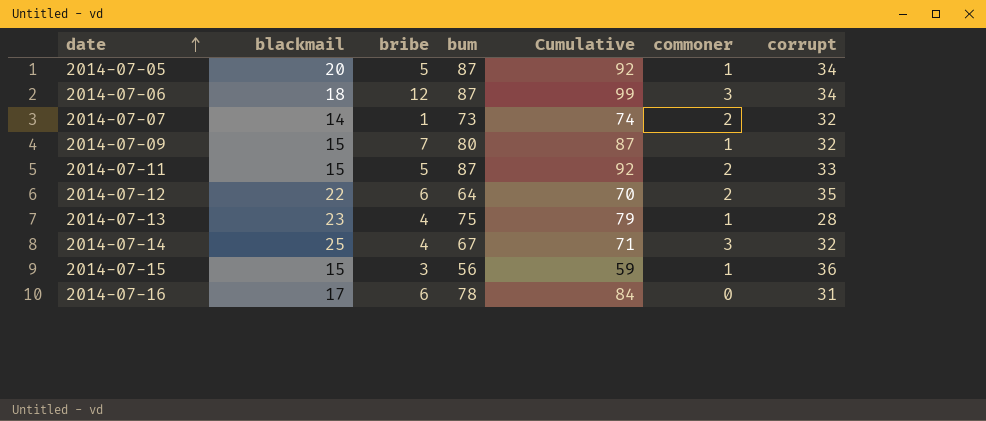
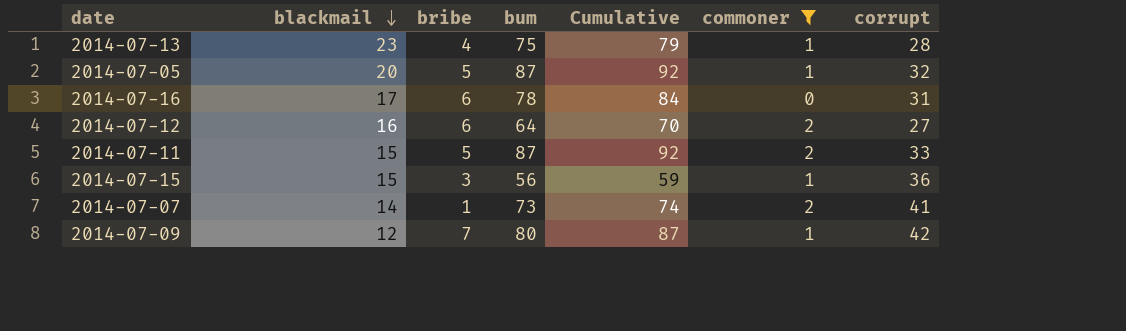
filter: none -> commoner != 3
row order: date ascending -> blackmail descending
2014-07-05 | corrupt: 34 -> 32
2014-07-12 | blackmail: 22 -> 16
2014-07-12 | corrupt: 35 -> 27
2014-07-07 | corrupt: 32 -> 41
2014-07-09 | blackmail: 15 -> 12
2014-07-09 | corrupt: 32 -> 42

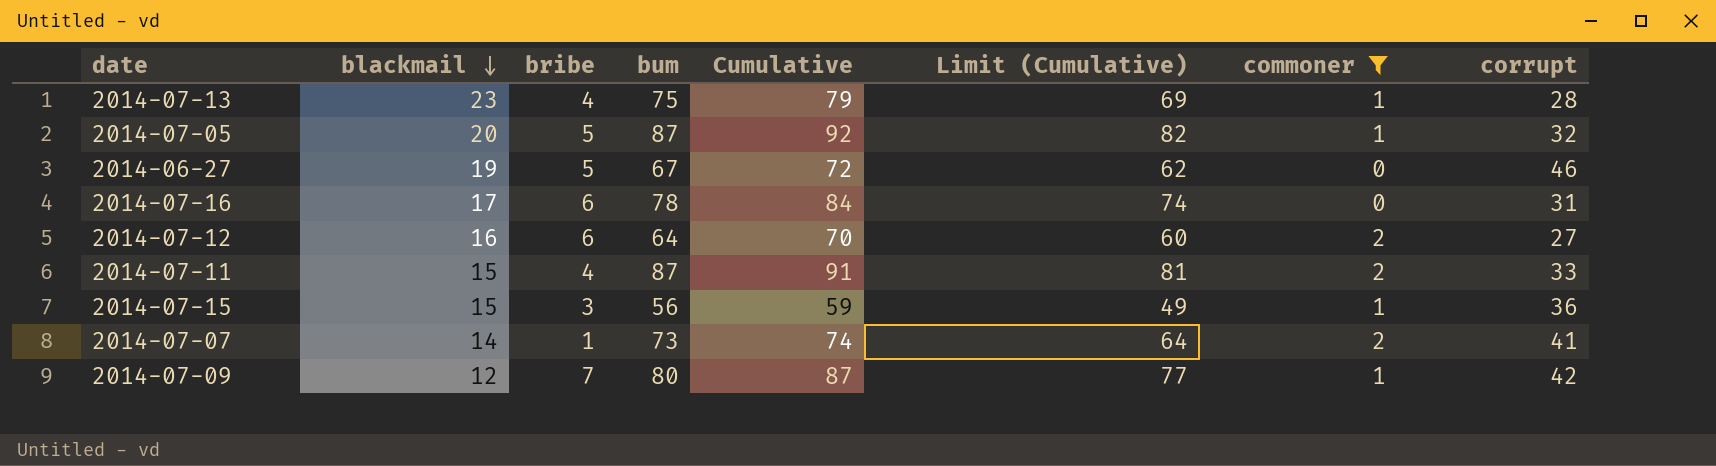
column Limit (Cumulative) | formula: none -> [Cumulative] - 10
row 2014-06-27: none -> 19 | 5 | 67 | 72 | 62 | 0 | 46
2014-07-11 | bribe: 5 -> 4
2014-07-11 | Cumulative: 92 -> 91

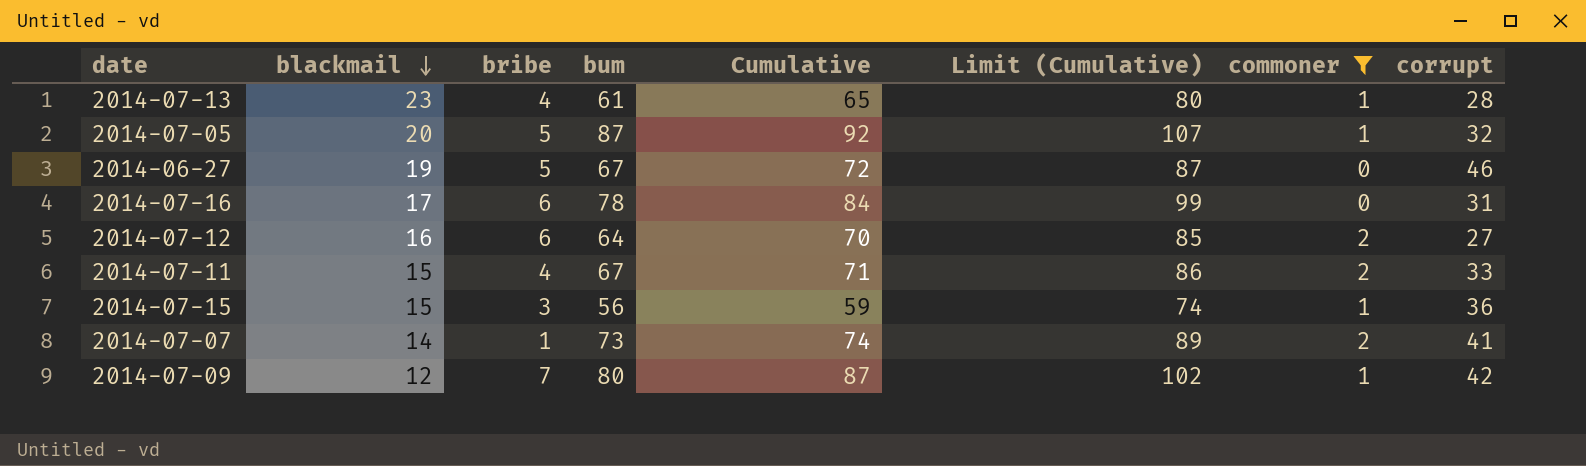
column Limit (Cumulative) | formula: [Cumulative] - 10 -> [Cumulative] + 15
2014-07-13 | bum: 75 -> 61
2014-07-13 | Cumulative: 79 -> 65
2014-07-11 | bum: 87 -> 67
2014-07-11 | Cumulative: 91 -> 71

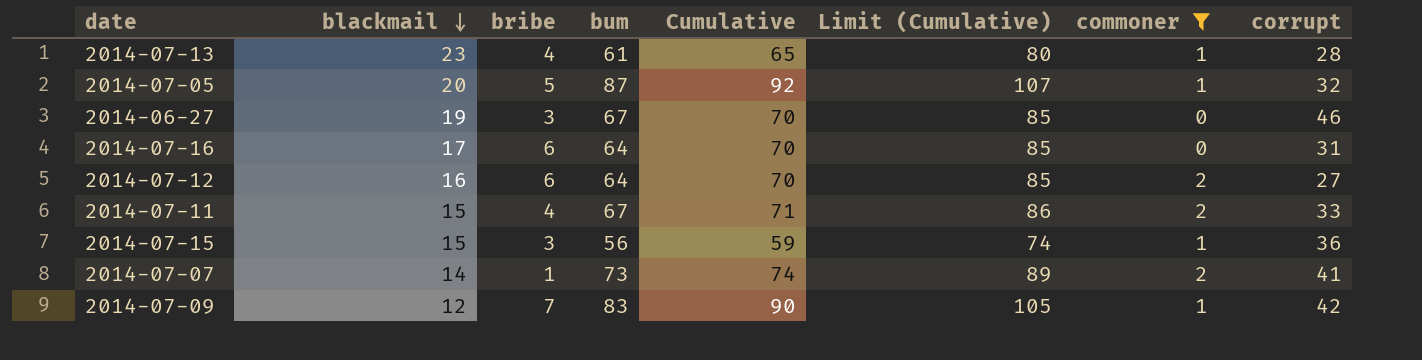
2014-06-27 | bribe: 5 -> 3
2014-06-27 | Cumulative: 72 -> 70
2014-06-27 | Limit (Cumulative): 87 -> 85
2014-07-16 | bum: 78 -> 64
2014-07-16 | Cumulative: 84 -> 70
2014-07-16 | Limit (Cumulative): 99 -> 85
2014-07-09 | bum: 80 -> 83
2014-07-09 | Cumulative: 87 -> 90
2014-07-09 | Limit (Cumulative): 102 -> 105

